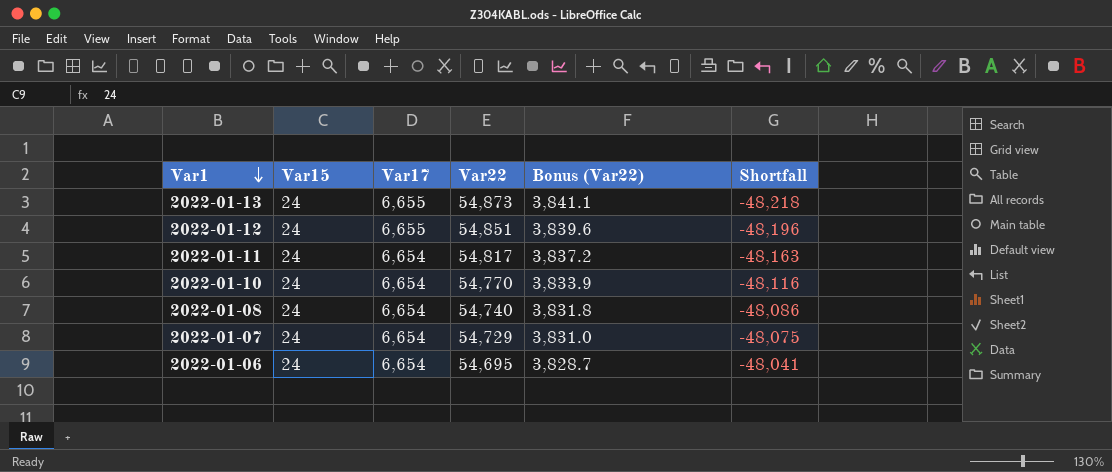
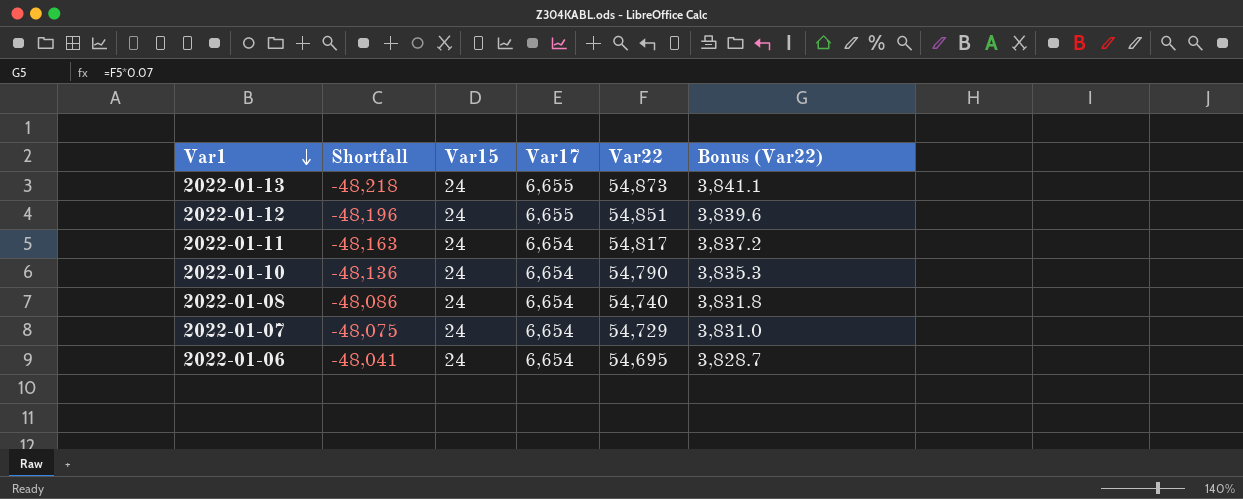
column Shortfall | position: 6 -> 2
2022-01-10 | Shortfall: -48,116 -> -48,136
2022-01-10 | Var22: 54,770 -> 54,790
2022-01-10 | Bonus (Var22): 3,833.9 -> 3,835.3

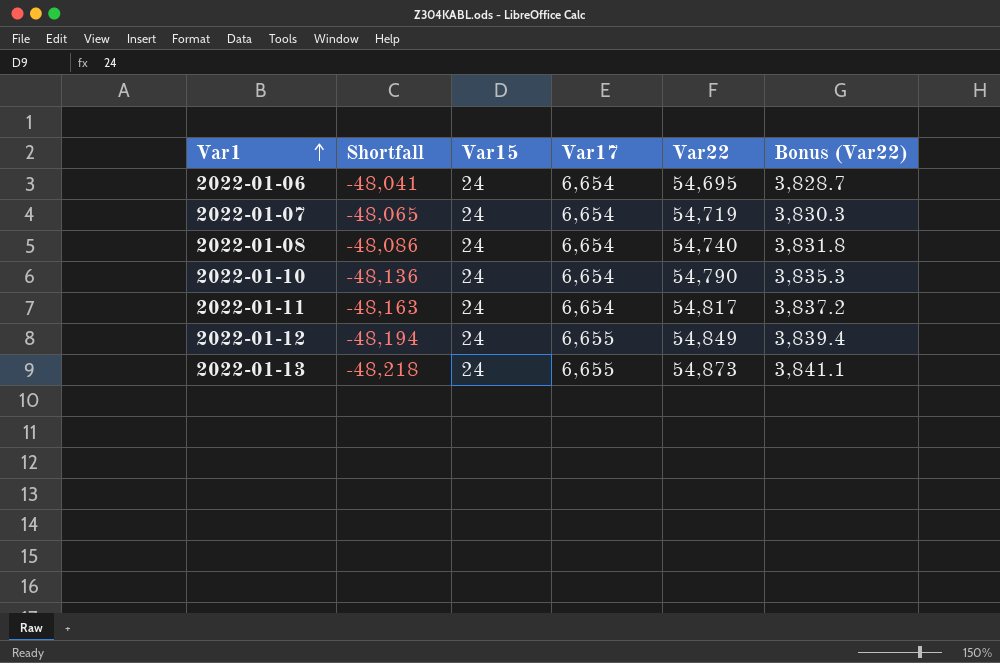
row order: Var1 descending -> Var1 ascending
2022-01-07 | Shortfall: -48,075 -> -48,065
2022-01-07 | Var22: 54,729 -> 54,719
2022-01-07 | Bonus (Var22): 3,831.0 -> 3,830.3
2022-01-12 | Shortfall: -48,196 -> -48,194
2022-01-12 | Var22: 54,851 -> 54,849
2022-01-12 | Bonus (Var22): 3,839.6 -> 3,839.4

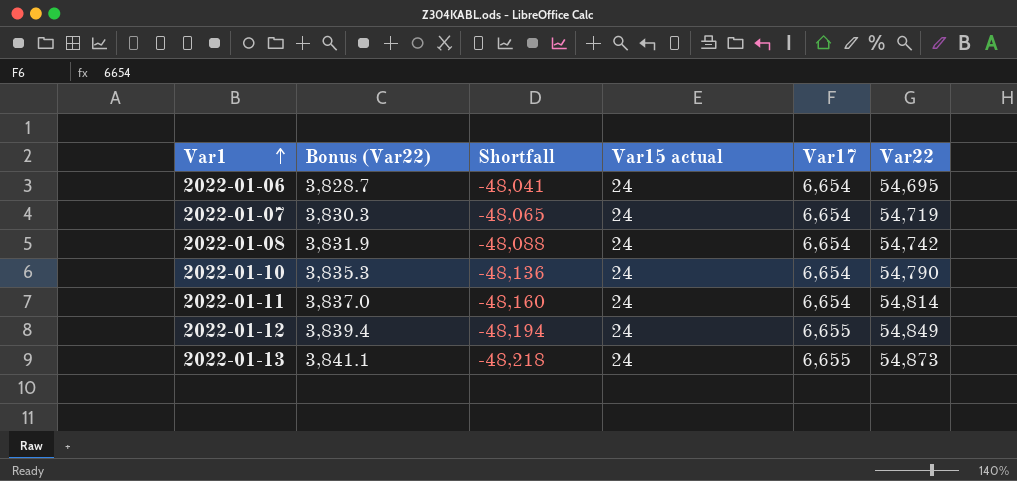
column Bonus (Var22) | position: 6 -> 2
column name: Var15 -> Var15 actual
2022-01-08 | Bonus (Var22): 3,831.8 -> 3,831.9
2022-01-08 | Shortfall: -48,086 -> -48,088
2022-01-08 | Var22: 54,740 -> 54,742
2022-01-11 | Bonus (Var22): 3,837.2 -> 3,837.0
2022-01-11 | Shortfall: -48,163 -> -48,160
2022-01-11 | Var22: 54,817 -> 54,814

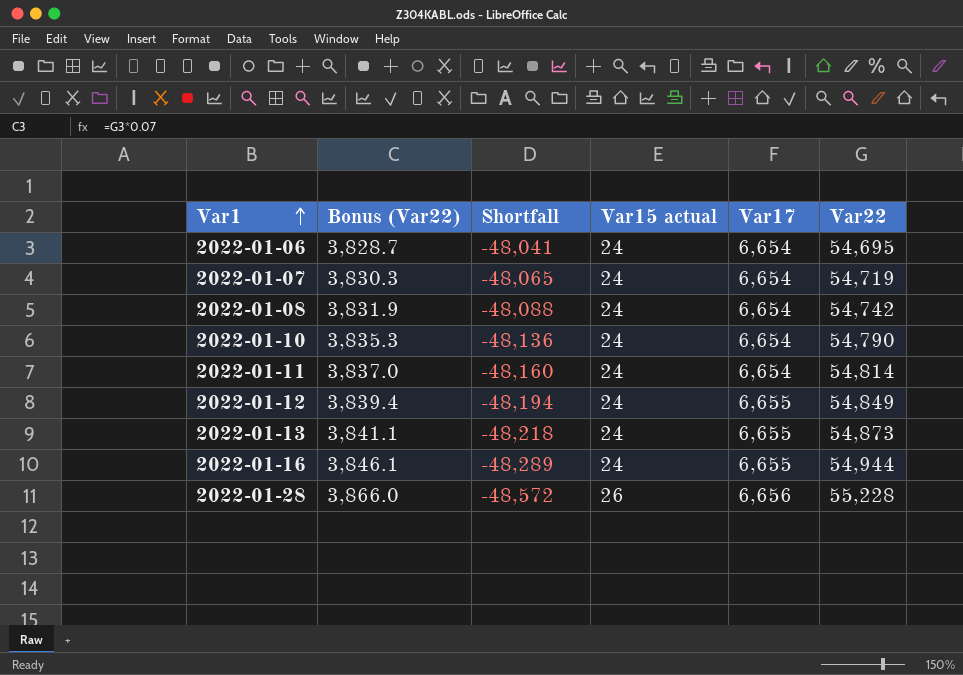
row 2022-01-16: none -> 3,846.1 | -48,289 | 24 | 6,655 | 54,944
row 2022-01-28: none -> 3,866.0 | -48,572 | 26 | 6,656 | 55,228

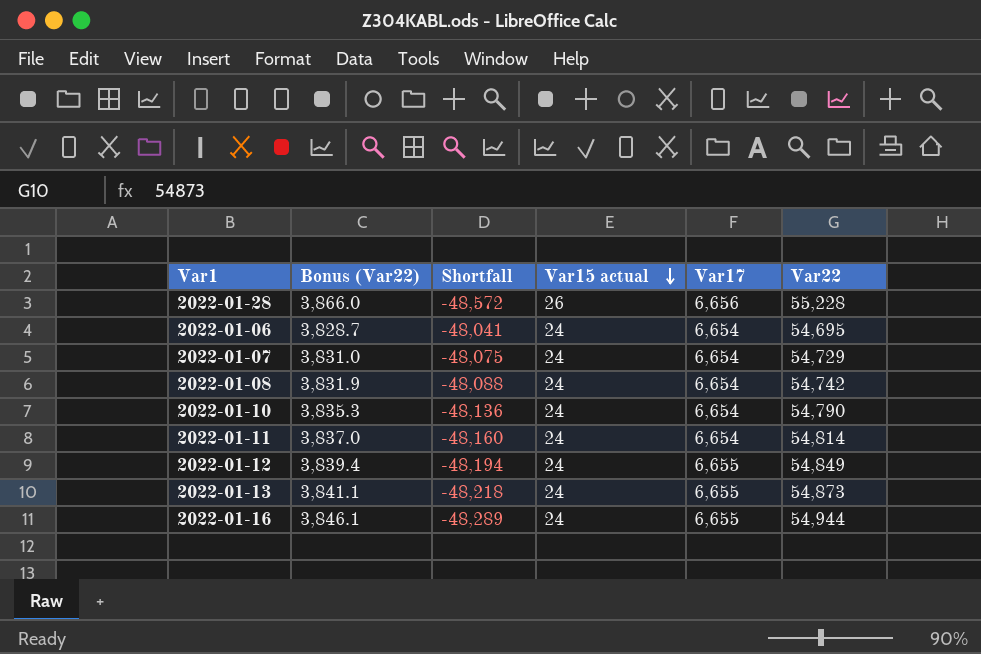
row order: Var1 ascending -> Var15 actual descending
2022-01-07 | Bonus (Var22): 3,830.3 -> 3,831.0
2022-01-07 | Shortfall: -48,065 -> -48,075
2022-01-07 | Var22: 54,719 -> 54,729

